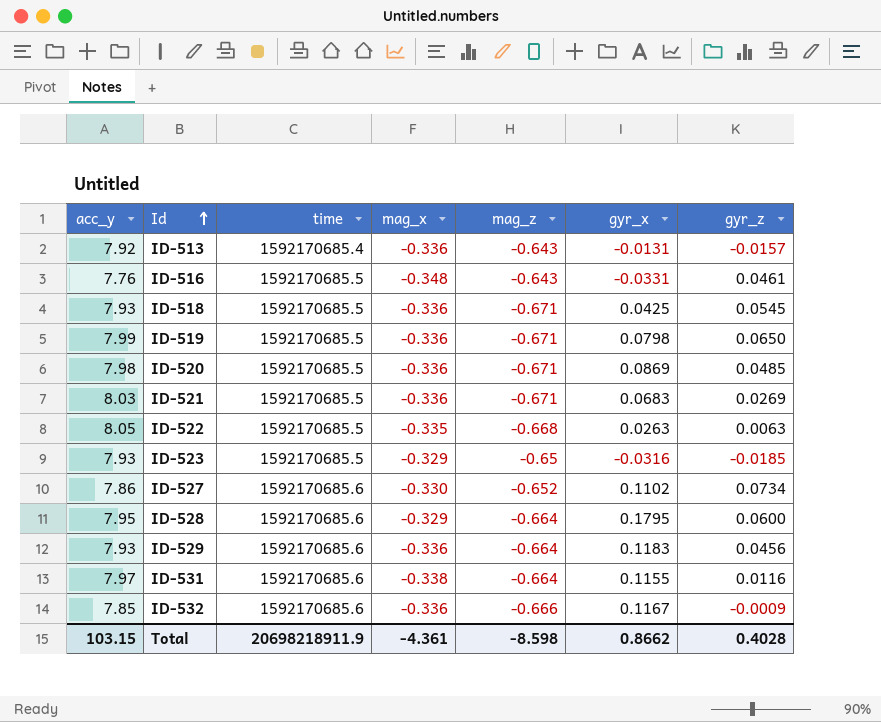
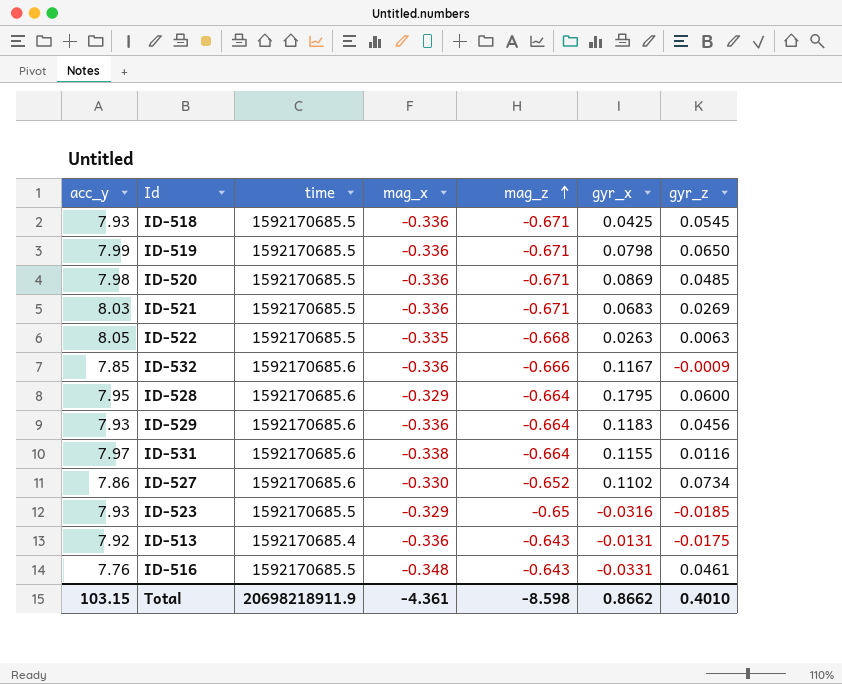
row order: Id ascending -> mag_z ascending
ID-513 | gyr_z: -0.0157 -> -0.0175
Total | gyr_z: 0.4028 -> 0.4010

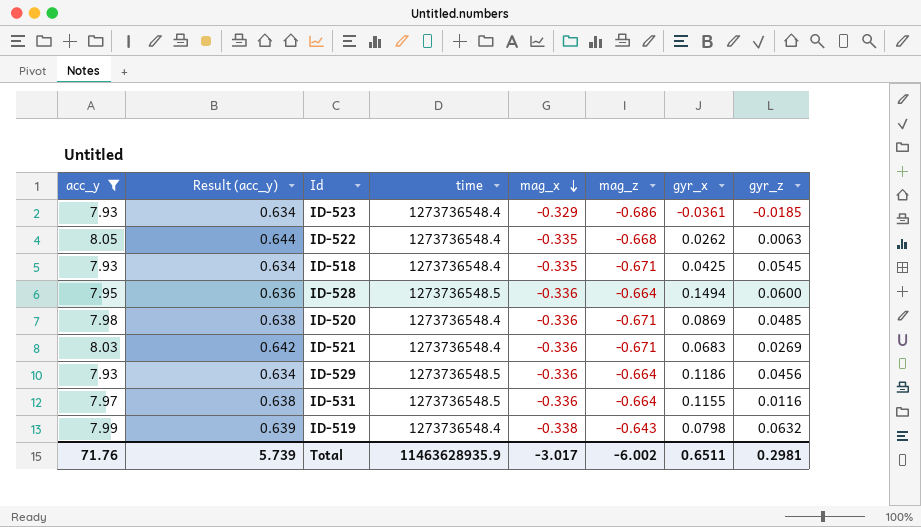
filter: none -> acc_y >= 7.93
row order: mag_z ascending -> mag_x descending
column Result (acc_y) | formula: none -> [acc_y] * 0.08
ID-523 | time: 1592170685.5 -> 1273736548.4
ID-523 | mag_z: -0.65 -> -0.686
ID-523 | gyr_x: -0.0316 -> -0.0361
ID-522 | time: 1592170685.5 -> 1273736548.4
ID-522 | gyr_x: 0.0263 -> 0.0262
ID-518 | time: 1592170685.5 -> 1273736548.4
ID-518 | mag_x: -0.336 -> -0.335
ID-528 | time: 1592170685.6 -> 1273736548.5
ID-528 | mag_x: -0.329 -> -0.336
ID-528 | gyr_x: 0.1795 -> 0.1494
ID-520 | time: 1592170685.5 -> 1273736548.4
ID-521 | time: 1592170685.5 -> 1273736548.4
ID-529 | time: 1592170685.6 -> 1273736548.5
ID-529 | gyr_x: 0.1183 -> 0.1186
ID-531 | time: 1592170685.6 -> 1273736548.5
ID-531 | mag_x: -0.338 -> -0.336
ID-519 | time: 1592170685.5 -> 1273736548.4
ID-519 | mag_x: -0.336 -> -0.338
ID-519 | mag_z: -0.671 -> -0.643
ID-519 | gyr_z: 0.0650 -> 0.0632
Total | acc_y: 103.15 -> 71.76
Total | time: 20698218911.9 -> 11463628935.9
Total | mag_x: -4.361 -> -3.017
Total | mag_z: -8.598 -> -6.002
Total | gyr_x: 0.8662 -> 0.6511
Total | gyr_z: 0.4010 -> 0.2981

